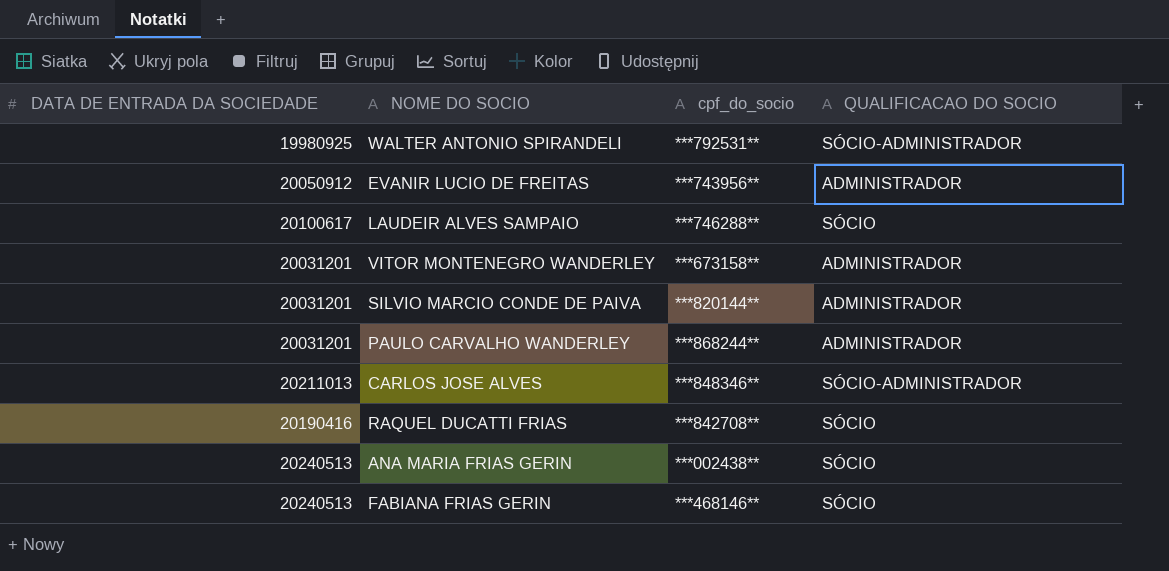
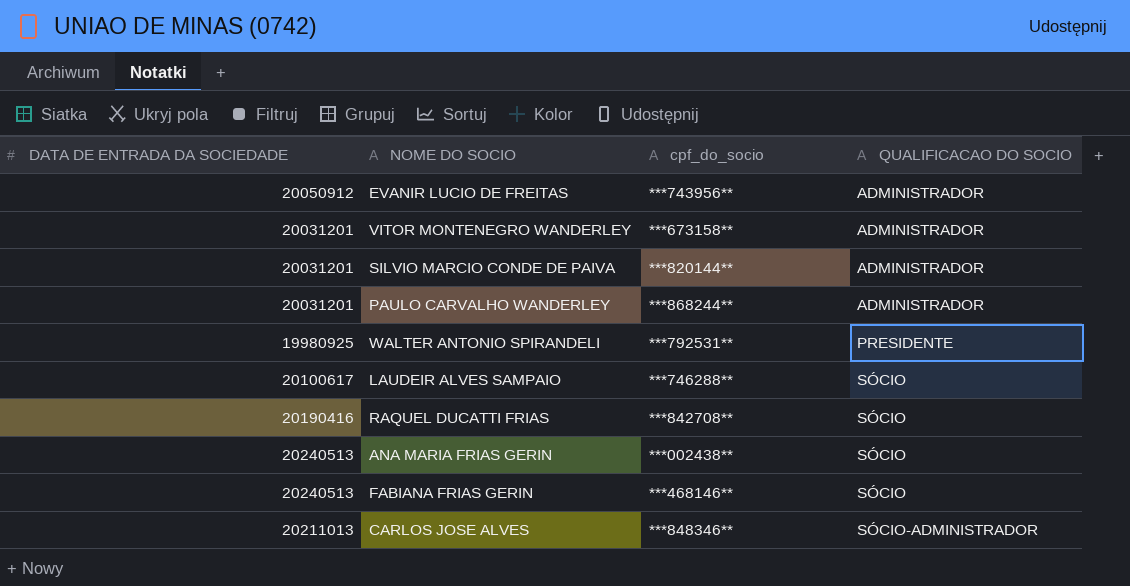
row order: none -> QUALIFICACAO DO SOCIO ascending
WALTER ANTONIO SPIRANDELI | QUALIFICACAO DO SOCIO: SÓCIO-ADMINISTRADOR -> PRESIDENTE

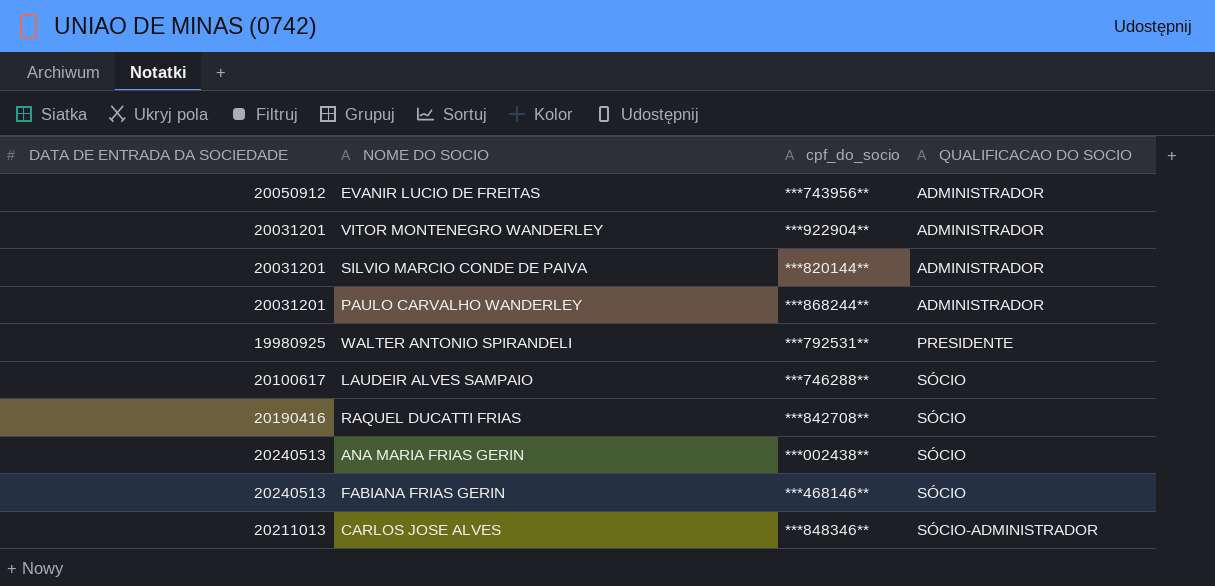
VITOR MONTENEGRO WANDERLEY | cpf_do_socio: ***673158** -> ***922904**

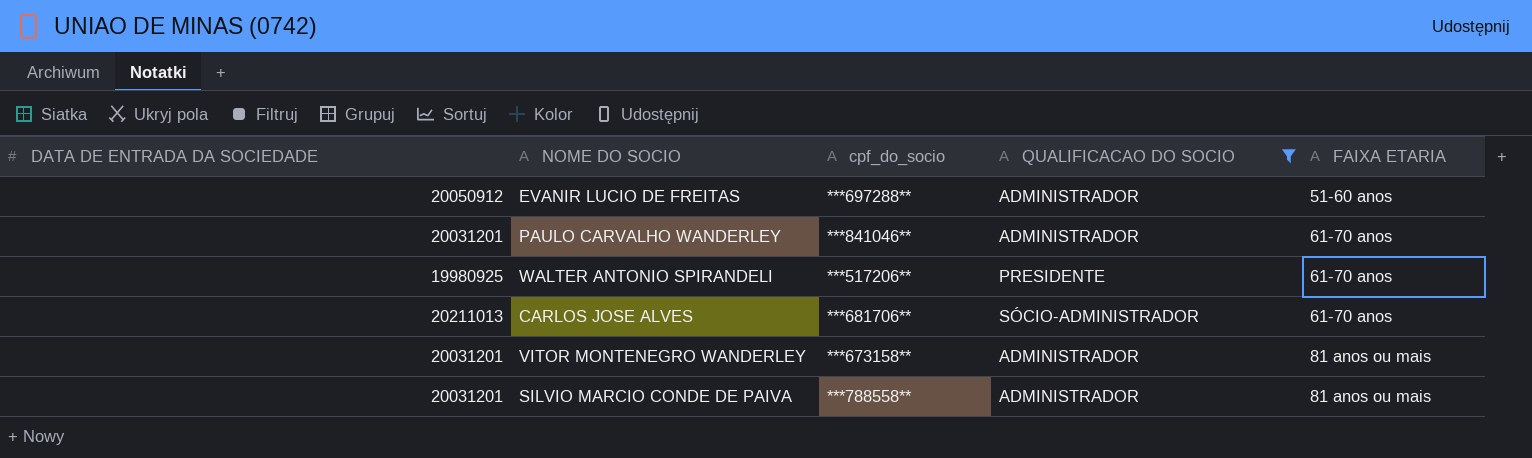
filter: none -> QUALIFICACAO DO SOCIO != SÓCIO
row order: QUALIFICACAO DO SOCIO ascending -> FAIXA ETARIA ascending
column FAIXA ETARIA | position: none -> 5
EVANIR LUCIO DE FREITAS | cpf_do_socio: ***743956** -> ***697288**
PAULO CARVALHO WANDERLEY | cpf_do_socio: ***868244** -> ***841046**
WALTER ANTONIO SPIRANDELI | cpf_do_socio: ***792531** -> ***517206**
CARLOS JOSE ALVES | cpf_do_socio: ***848346** -> ***681706**
VITOR MONTENEGRO WANDERLEY | cpf_do_socio: ***922904** -> ***673158**
SILVIO MARCIO CONDE DE PAIVA | cpf_do_socio: ***820144** -> ***788558**

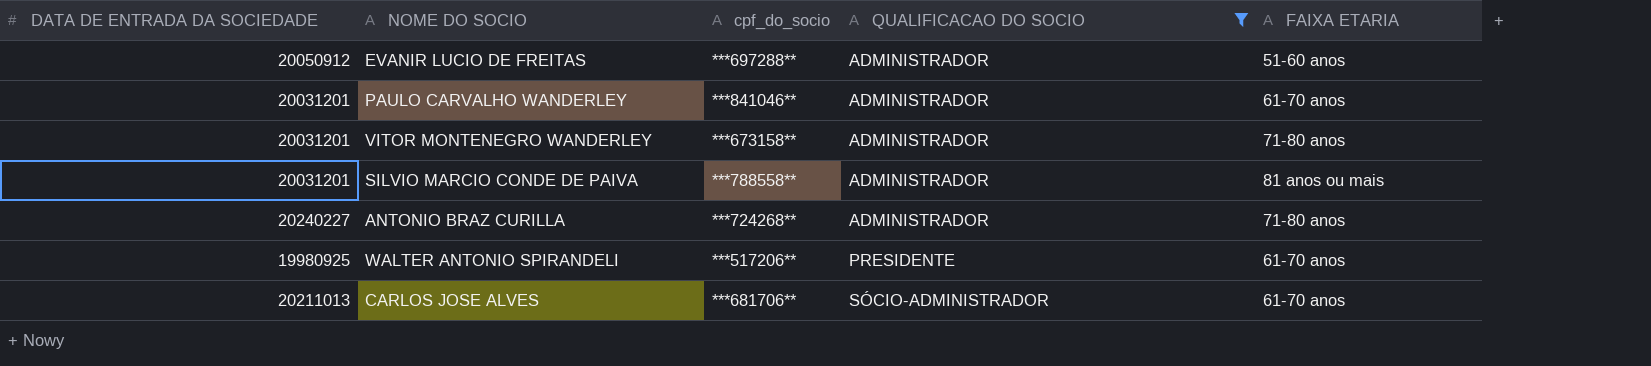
row order: FAIXA ETARIA ascending -> QUALIFICACAO DO SOCIO ascending
VITOR MONTENEGRO WANDERLEY | FAIXA ETARIA: 81 anos ou mais -> 71-80 anos
row ANTONIO BRAZ CURILLA: none -> 20240227 | ***724268** | ADMINISTRADOR | 71-80 anos

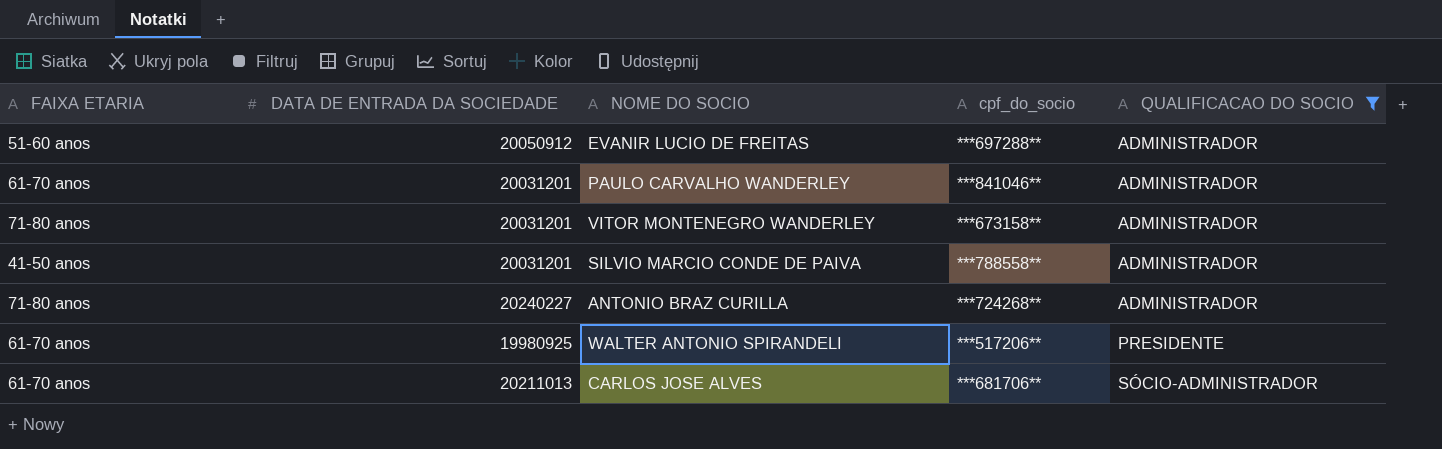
column FAIXA ETARIA | position: 5 -> 1
SILVIO MARCIO CONDE DE PAIVA | FAIXA ETARIA: 81 anos ou mais -> 41-50 anos

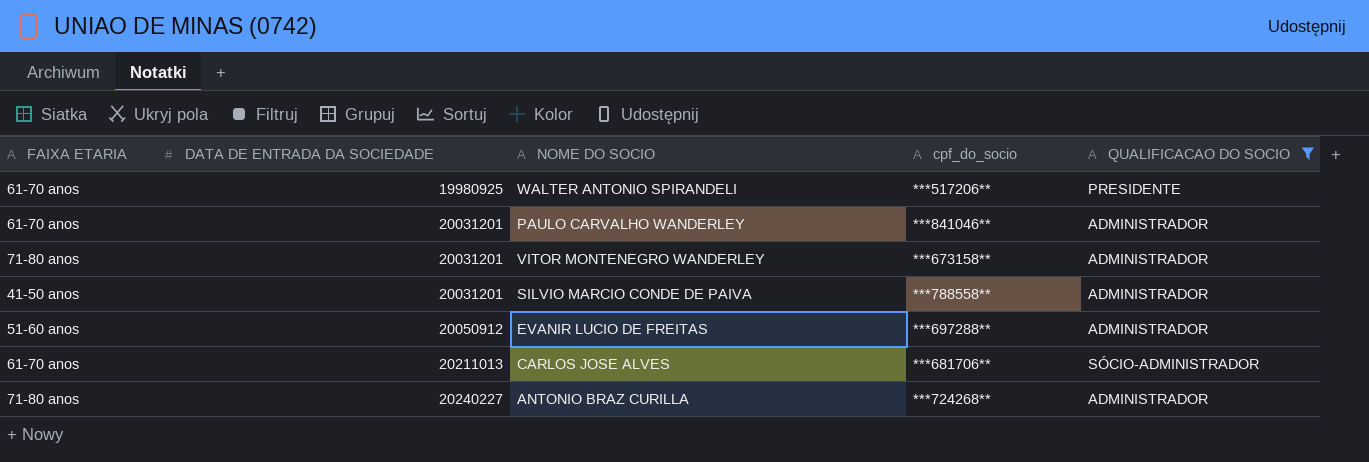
row order: QUALIFICACAO DO SOCIO ascending -> DATA DE ENTRADA DA SOCIEDADE ascending

